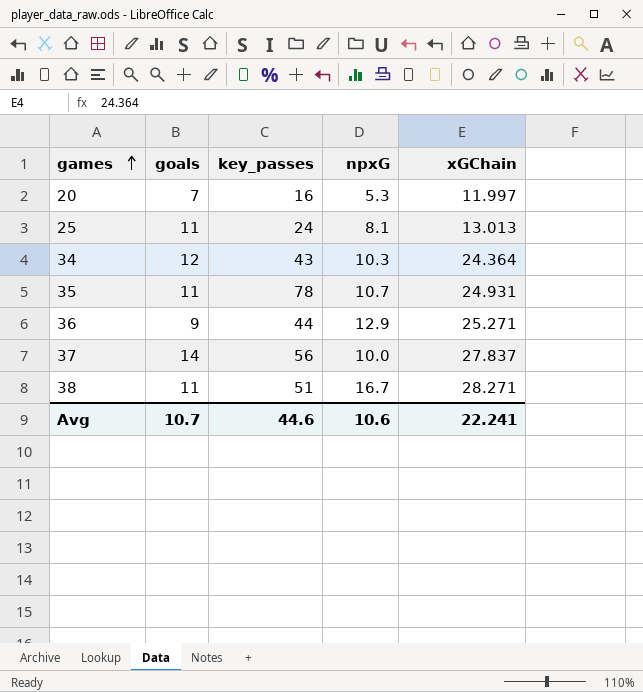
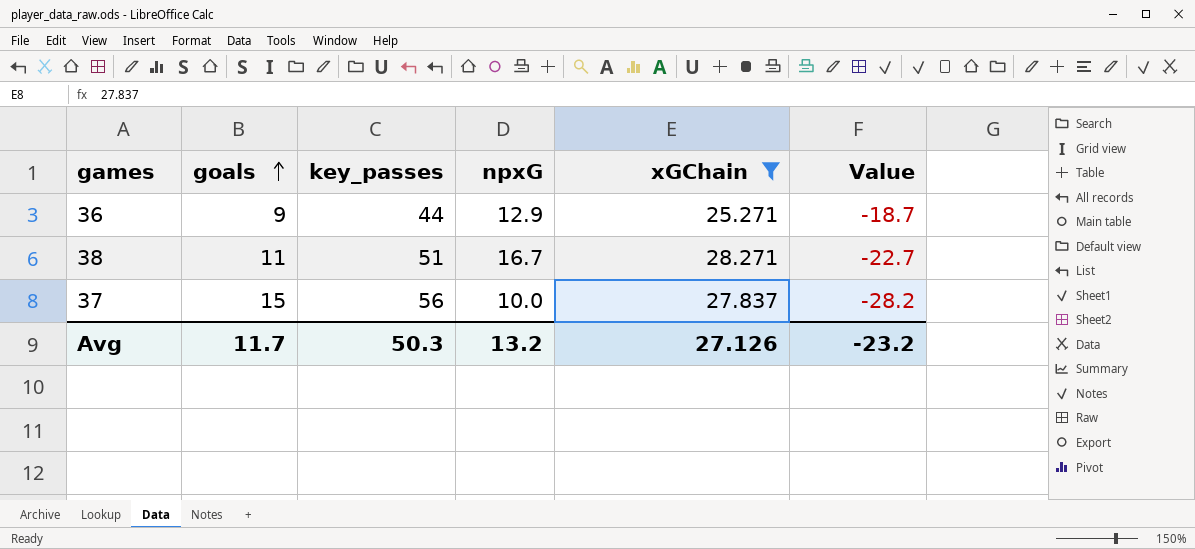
filter: none -> xGChain >= 25.271
row order: games ascending -> goals ascending
column Value | formula: none -> [xGChain] - [key_passes]
37 | goals: 14 -> 15
Avg | goals: 10.7 -> 11.7
Avg | key_passes: 44.6 -> 50.3
Avg | npxG: 10.6 -> 13.2
Avg | xGChain: 22.241 -> 27.126

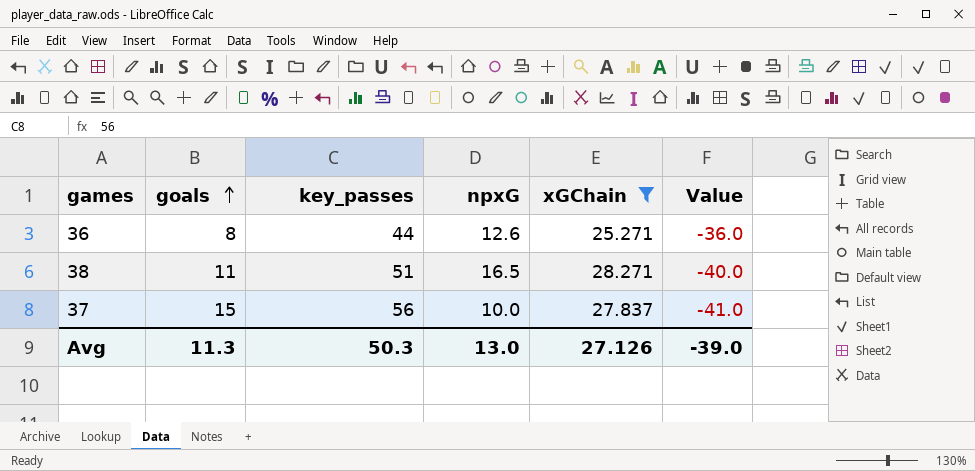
column Value | formula: [xGChain] - [key_passes] -> [goals] - [key_passes]
36 | goals: 9 -> 8
36 | npxG: 12.9 -> 12.6
38 | npxG: 16.7 -> 16.5
Avg | goals: 11.7 -> 11.3
Avg | npxG: 13.2 -> 13.0
Avg | Value: -23.2 -> -39.0

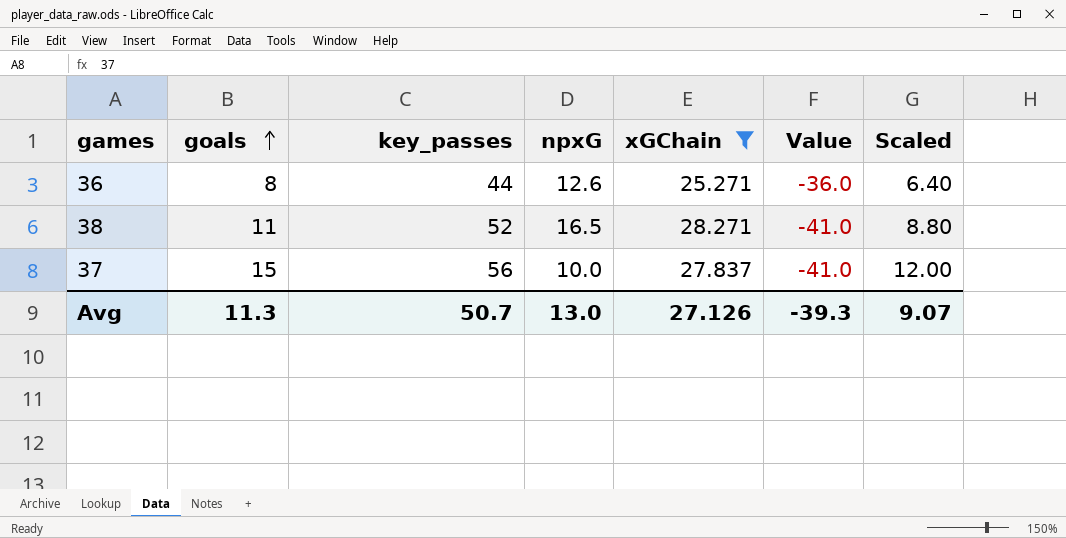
column Scaled | formula: none -> [goals] * 0.8
38 | key_passes: 51 -> 52
38 | Value: -40.0 -> -41.0
Avg | key_passes: 50.3 -> 50.7
Avg | Value: -39.0 -> -39.3

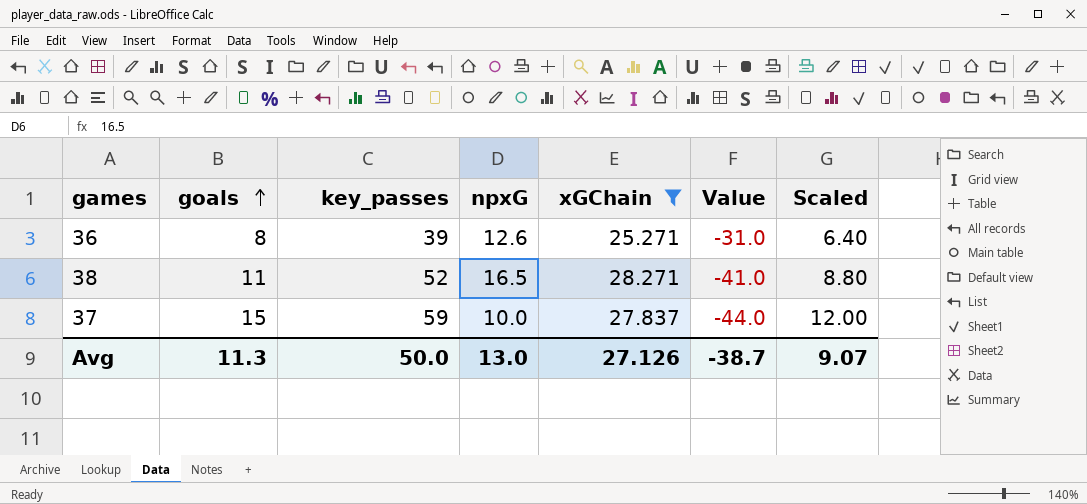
36 | key_passes: 44 -> 39
36 | Value: -36.0 -> -31.0
37 | key_passes: 56 -> 59
37 | Value: -41.0 -> -44.0
Avg | key_passes: 50.7 -> 50.0
Avg | Value: -39.3 -> -38.7

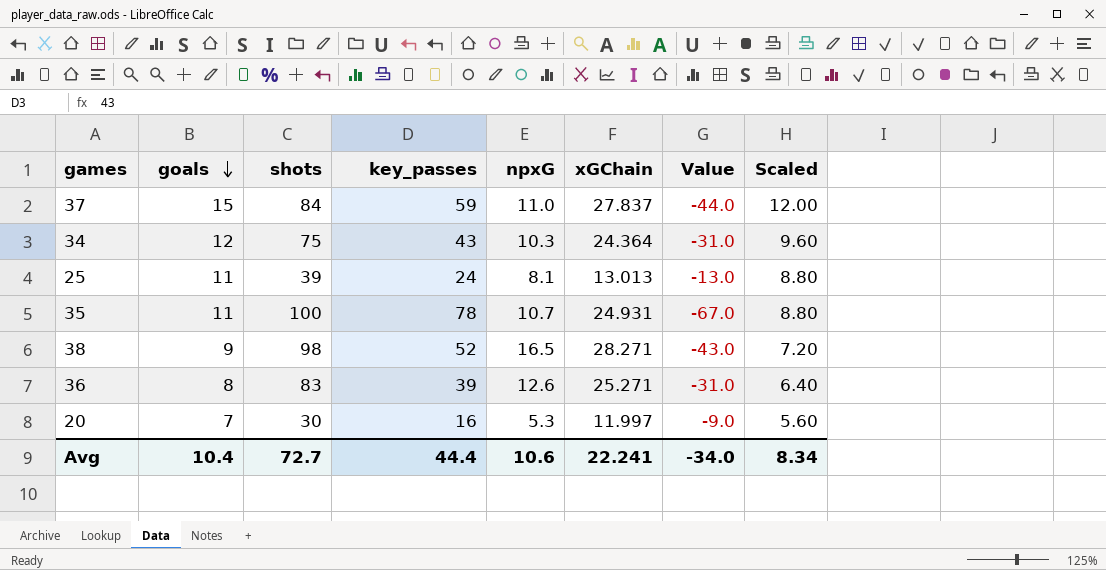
filter: xGChain >= 25.271 -> none
row order: goals ascending -> goals descending
column shots | position: none -> 3
37 | npxG: 10.0 -> 11.0
38 | goals: 11 -> 9
38 | Value: -41.0 -> -43.0
38 | Scaled: 8.80 -> 7.20
Avg | goals: 11.3 -> 10.4
Avg | key_passes: 50.0 -> 44.4
Avg | npxG: 13.0 -> 10.6
Avg | xGChain: 27.126 -> 22.241
Avg | Value: -38.7 -> -34.0
Avg | Scaled: 9.07 -> 8.34

